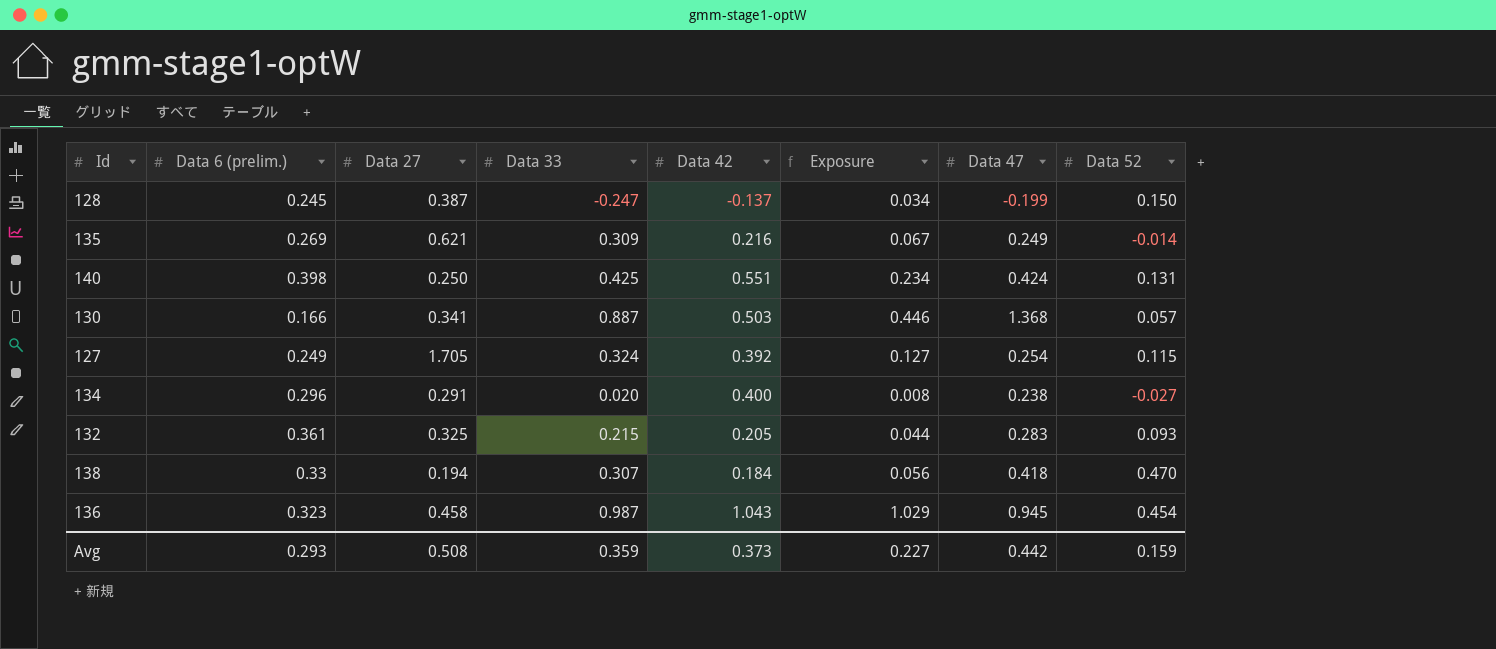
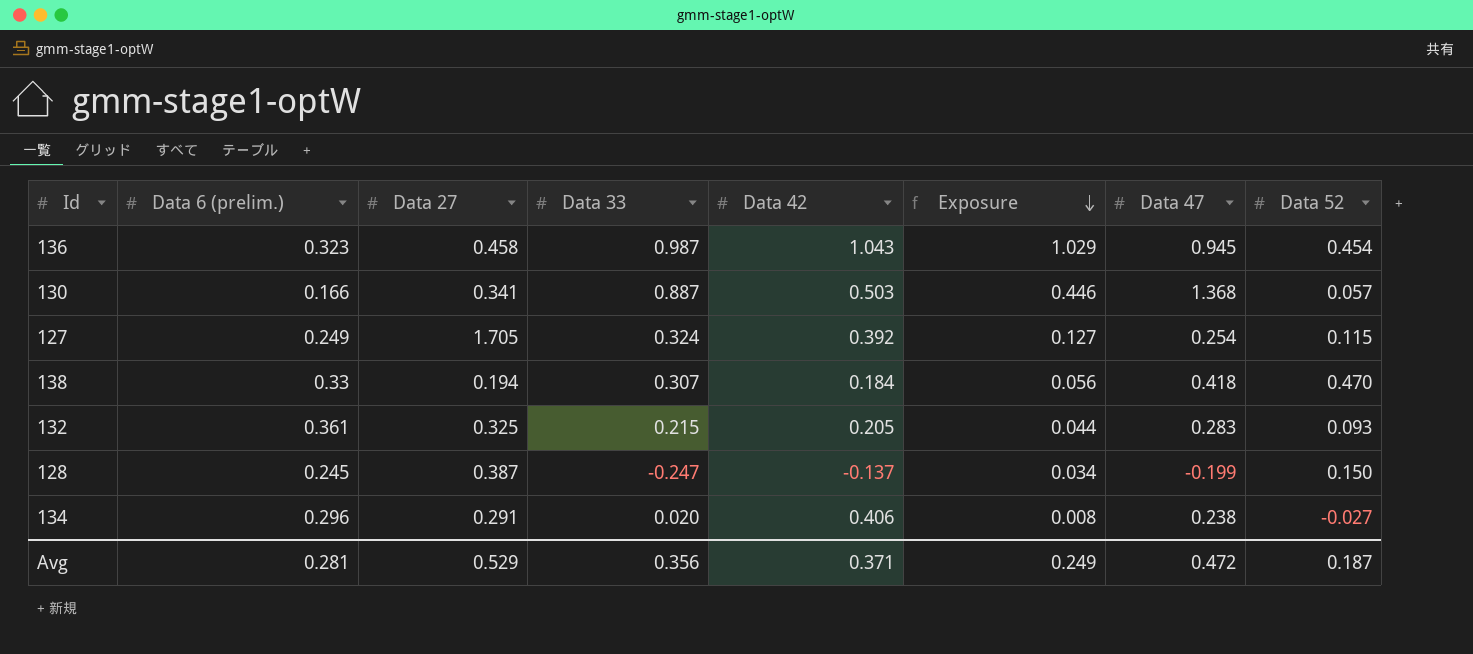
row order: none -> Exposure descending
row 135: 0.269 | 0.621 | 0.309 | 0.216 | 0.067 | 0.249 | -0.014 -> none
row 140: 0.398 | 0.250 | 0.425 | 0.551 | 0.234 | 0.424 | 0.131 -> none
134 | Data 42: 0.400 -> 0.406
Avg | Data 6 (prelim.): 0.293 -> 0.281
Avg | Data 27: 0.508 -> 0.529
Avg | Data 33: 0.359 -> 0.356
Avg | Data 42: 0.373 -> 0.371
Avg | Exposure: 0.227 -> 0.249
Avg | Data 47: 0.442 -> 0.472
Avg | Data 52: 0.159 -> 0.187

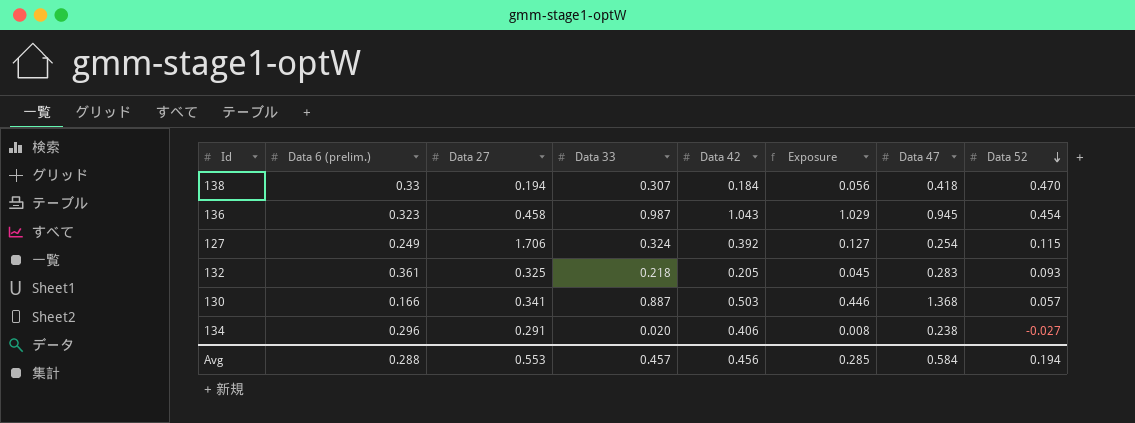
row order: Exposure descending -> Data 52 descending
row 128: 0.245 | 0.387 | -0.247 | -0.137 | 0.034 | -0.199 | 0.150 -> none
127 | Data 27: 1.705 -> 1.706
132 | Data 33: 0.215 -> 0.218
132 | Exposure: 0.044 -> 0.045
Avg | Data 6 (prelim.): 0.281 -> 0.288
Avg | Data 27: 0.529 -> 0.553
Avg | Data 33: 0.356 -> 0.457
Avg | Data 42: 0.371 -> 0.456
Avg | Exposure: 0.249 -> 0.285
Avg | Data 47: 0.472 -> 0.584
Avg | Data 52: 0.187 -> 0.194

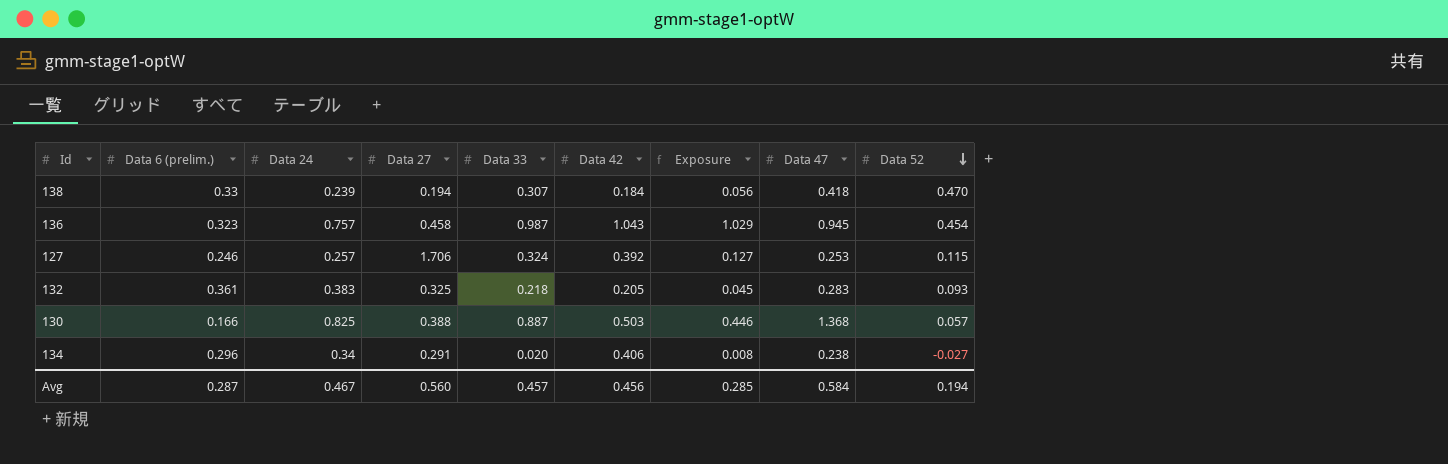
column Data 24 | position: none -> 3
127 | Data 6 (prelim.): 0.249 -> 0.246
127 | Data 47: 0.254 -> 0.253
130 | Data 27: 0.341 -> 0.388
Avg | Data 6 (prelim.): 0.288 -> 0.287
Avg | Data 27: 0.553 -> 0.560

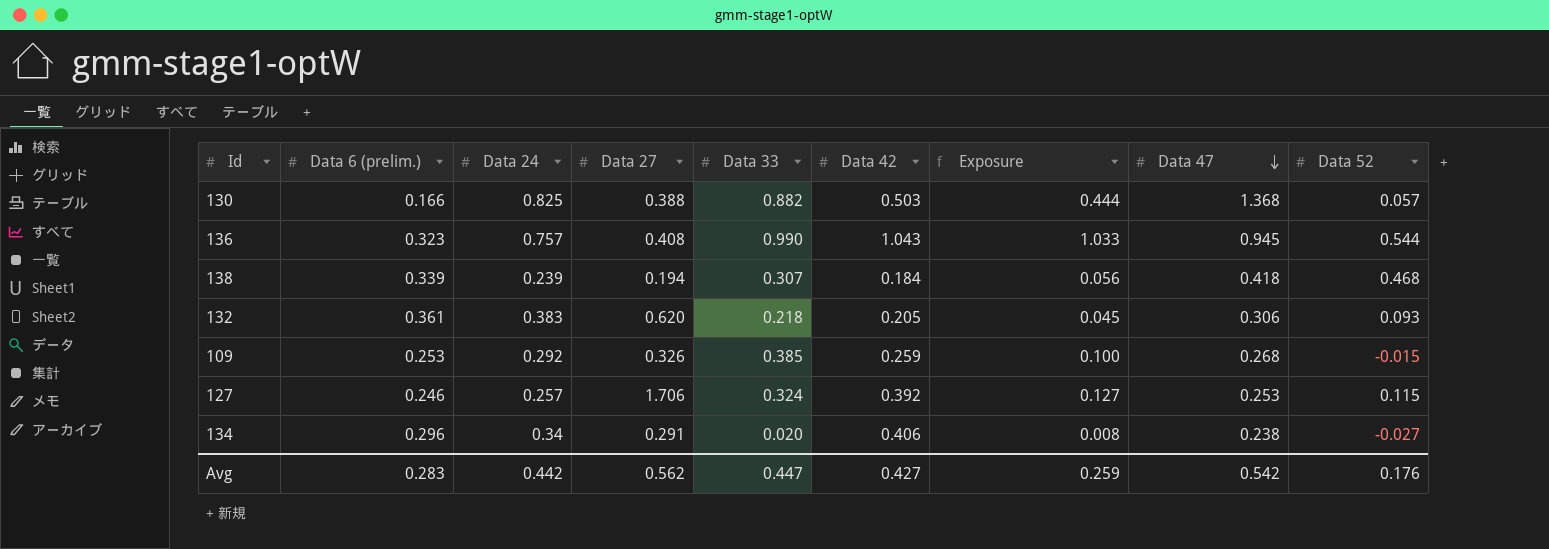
row order: Data 52 descending -> Data 47 descending
130 | Data 33: 0.887 -> 0.882
130 | Exposure: 0.446 -> 0.444
136 | Data 27: 0.458 -> 0.408
136 | Data 33: 0.987 -> 0.990
136 | Exposure: 1.029 -> 1.033
136 | Data 52: 0.454 -> 0.544
138 | Data 6 (prelim.): 0.33 -> 0.339
138 | Data 52: 0.470 -> 0.468
132 | Data 27: 0.325 -> 0.620
132 | Data 47: 0.283 -> 0.306
row 109: none -> 0.253 | 0.292 | 0.326 | 0.385 | 0.259 | 0.100 | 0.268 | -0.015
Avg | Data 6 (prelim.): 0.287 -> 0.283
Avg | Data 24: 0.467 -> 0.442
Avg | Data 27: 0.560 -> 0.562
Avg | Data 33: 0.457 -> 0.447
Avg | Data 42: 0.456 -> 0.427
Avg | Exposure: 0.285 -> 0.259
Avg | Data 47: 0.584 -> 0.542
Avg | Data 52: 0.194 -> 0.176

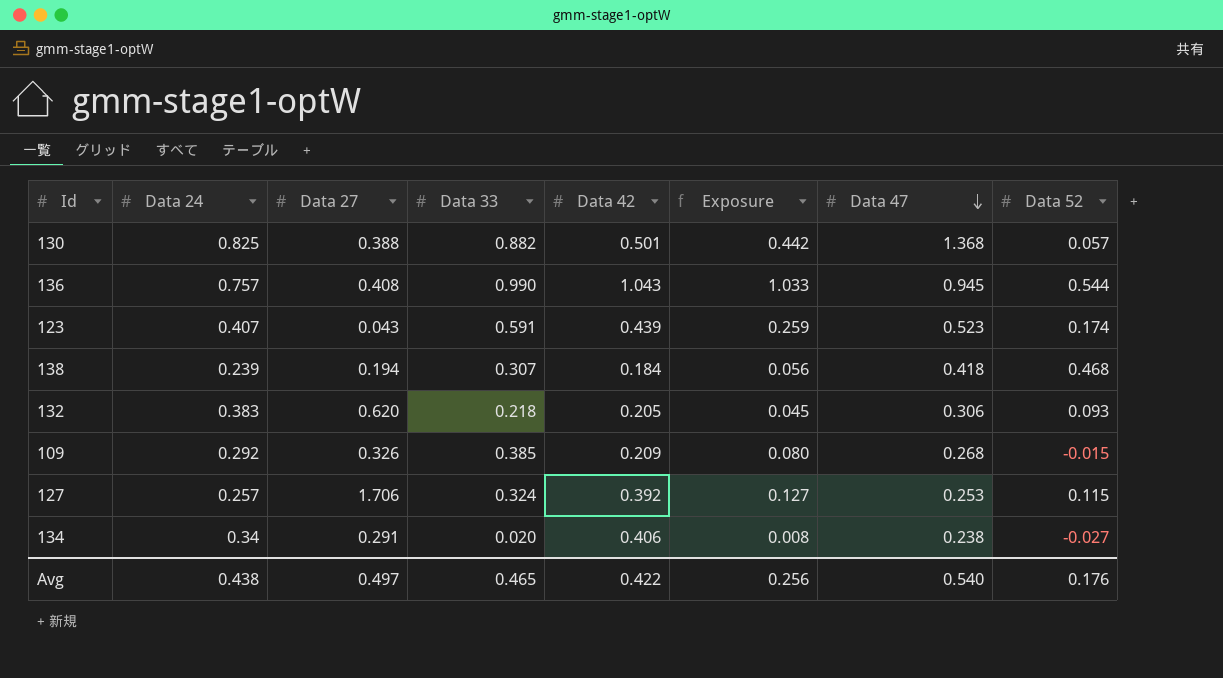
column Data 6 (prelim.) | position: 2 -> none
130 | Data 42: 0.503 -> 0.501
130 | Exposure: 0.444 -> 0.442
row 123: none -> 0.407 | 0.043 | 0.591 | 0.439 | 0.259 | 0.523 | 0.174
109 | Data 42: 0.259 -> 0.209
109 | Exposure: 0.100 -> 0.080
Avg | Data 24: 0.442 -> 0.438
Avg | Data 27: 0.562 -> 0.497
Avg | Data 33: 0.447 -> 0.465
Avg | Data 42: 0.427 -> 0.422
Avg | Exposure: 0.259 -> 0.256
Avg | Data 47: 0.542 -> 0.540

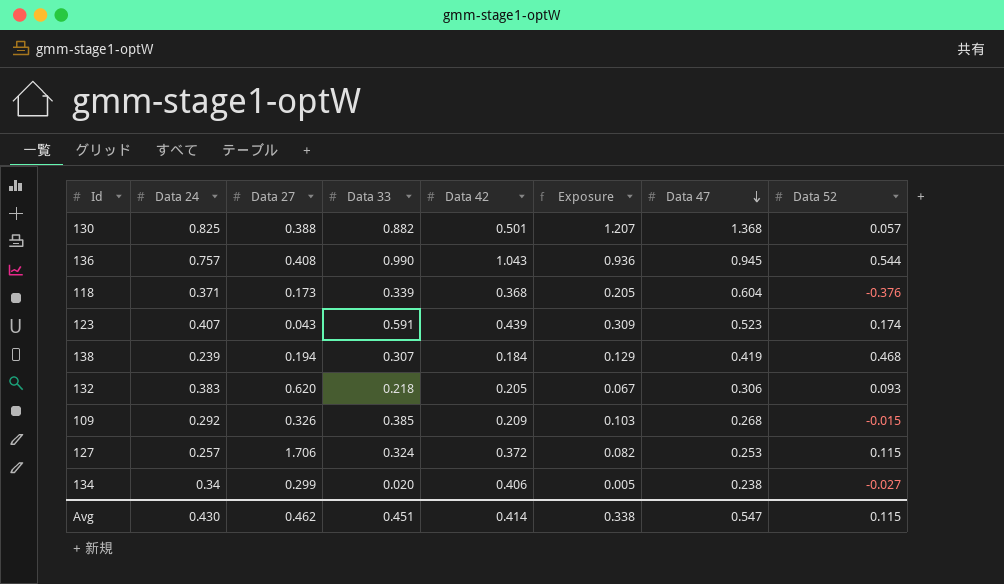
column Exposure | formula: [Data 33] * [Data 42] -> [Data 33] * [Data 47]
row 118: none -> 0.371 | 0.173 | 0.339 | 0.368 | 0.205 | 0.604 | -0.376
138 | Data 47: 0.418 -> 0.419
127 | Data 42: 0.392 -> 0.372
134 | Data 27: 0.291 -> 0.299
Avg | Data 24: 0.438 -> 0.430
Avg | Data 27: 0.497 -> 0.462
Avg | Data 33: 0.465 -> 0.451
Avg | Data 42: 0.422 -> 0.414
Avg | Exposure: 0.256 -> 0.338
Avg | Data 47: 0.540 -> 0.547
Avg | Data 52: 0.176 -> 0.115

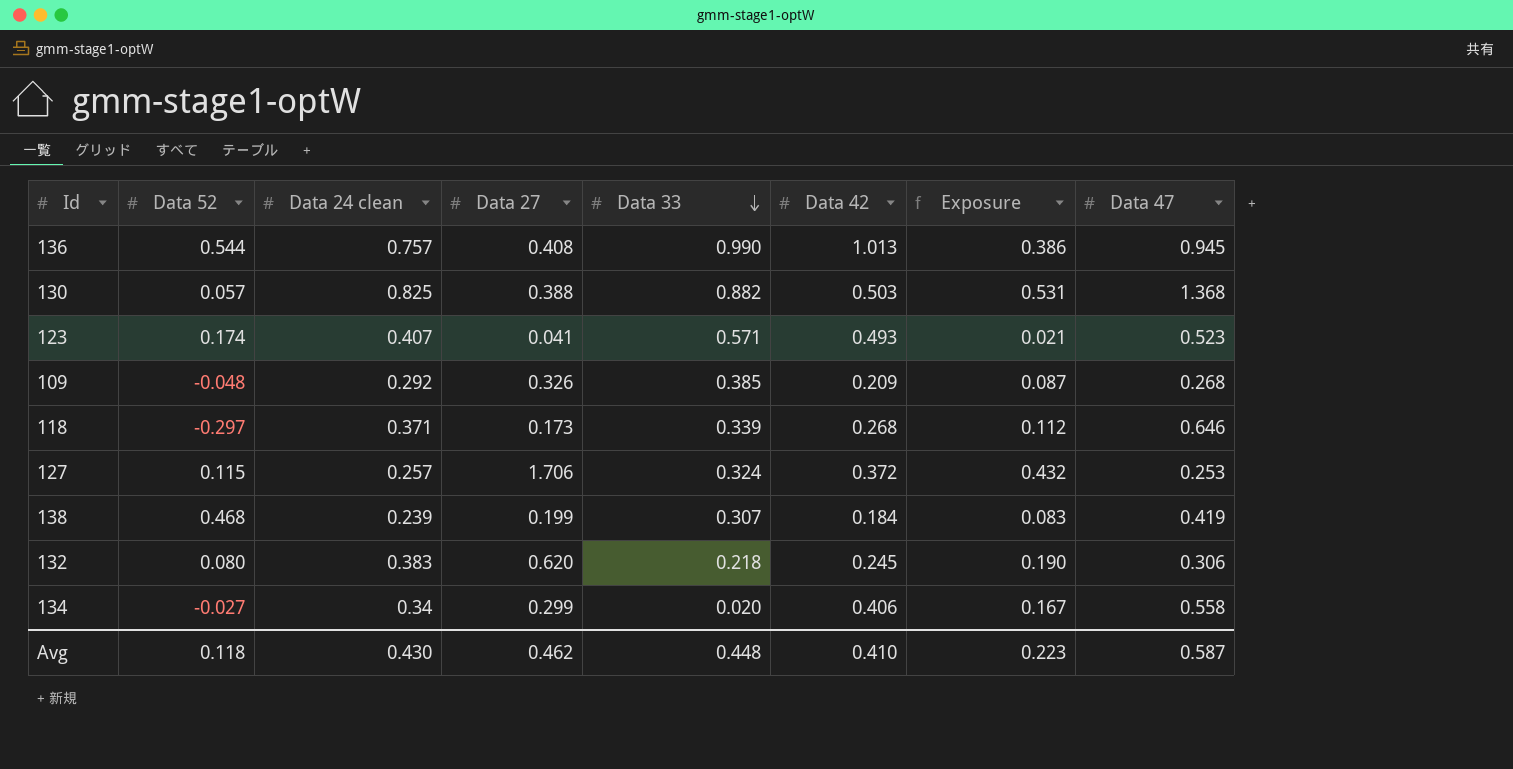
row order: Data 47 descending -> Data 33 descending
column Data 52 | position: 8 -> 2
column name: Data 24 -> Data 24 clean
column Exposure | formula: [Data 33] * [Data 47] -> [Data 27] * [Data 47]
136 | Data 42: 1.043 -> 1.013
130 | Data 42: 0.501 -> 0.503
123 | Data 27: 0.043 -> 0.041
123 | Data 33: 0.591 -> 0.571
123 | Data 42: 0.439 -> 0.493
109 | Data 52: -0.015 -> -0.048
118 | Data 52: -0.376 -> -0.297
118 | Data 42: 0.368 -> 0.268
118 | Data 47: 0.604 -> 0.646
138 | Data 27: 0.194 -> 0.199
132 | Data 52: 0.093 -> 0.080
132 | Data 42: 0.205 -> 0.245
134 | Data 47: 0.238 -> 0.558
Avg | Data 52: 0.115 -> 0.118
Avg | Data 33: 0.451 -> 0.448
Avg | Data 42: 0.414 -> 0.410
Avg | Exposure: 0.338 -> 0.223
Avg | Data 47: 0.547 -> 0.587

